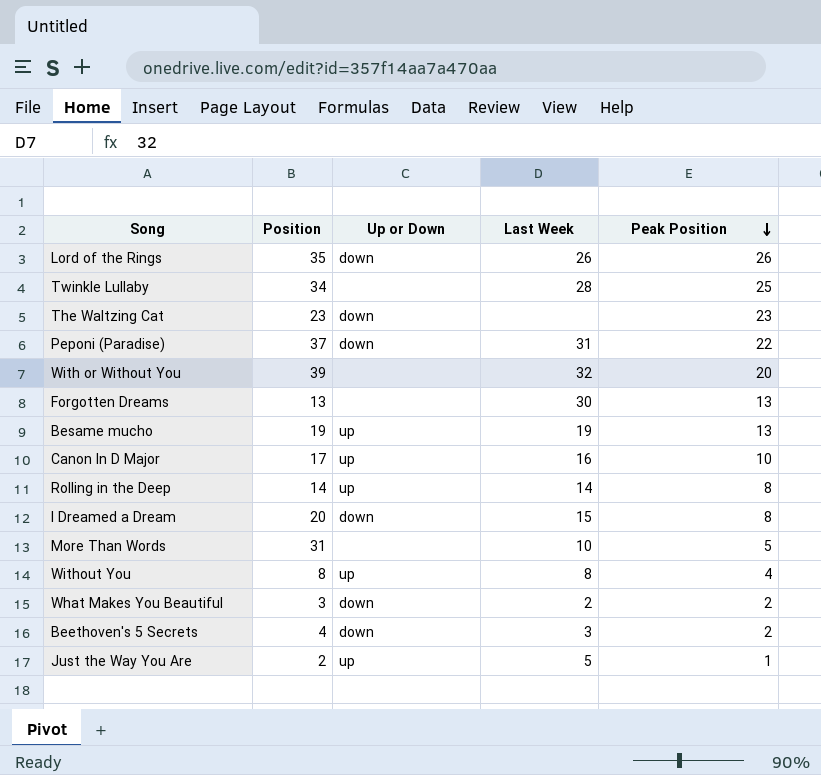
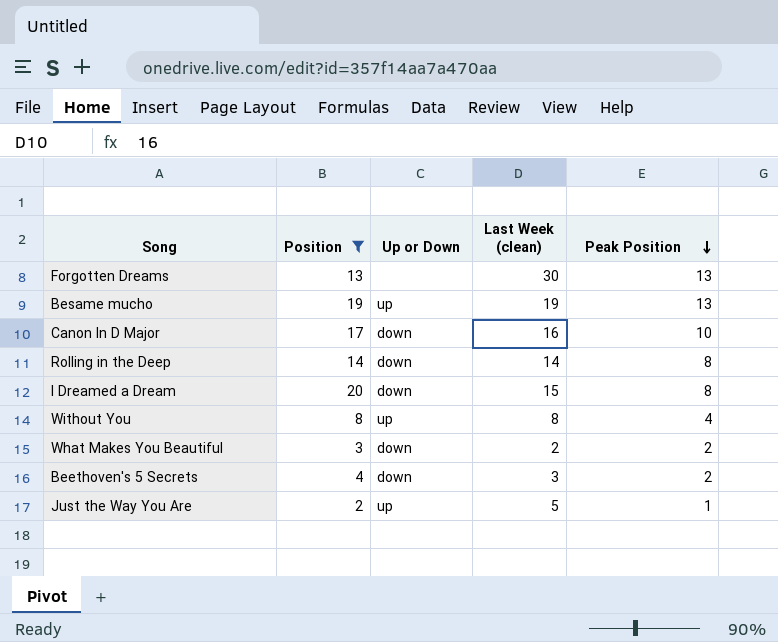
filter: none -> Position <= 20
column name: Last Week -> Last Week (clean)
Canon In D Major | Up or Down: up -> down
Rolling in the Deep | Up or Down: up -> down

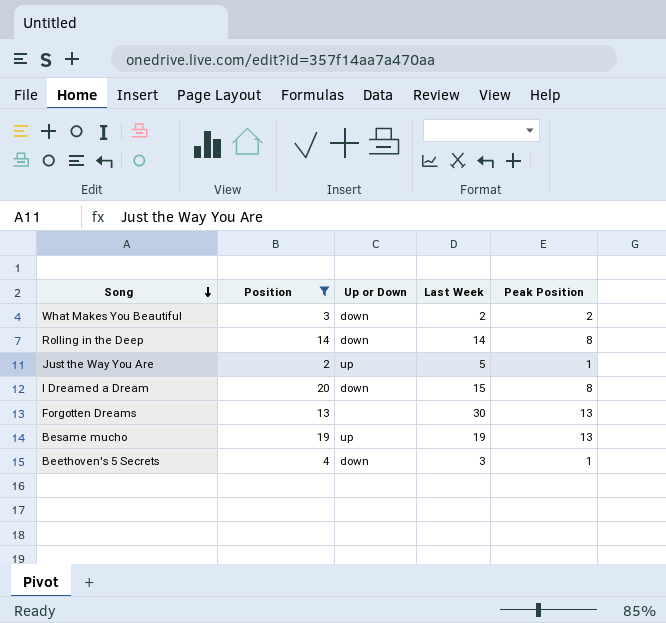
row order: Peak Position descending -> Song descending
column name: Last Week (clean) -> Last Week
row Canon In D Major: 17 | down | 16 | 10 -> none
row Without You: 8 | up | 8 | 4 -> none
Beethoven's 5 Secrets | Peak Position: 2 -> 1

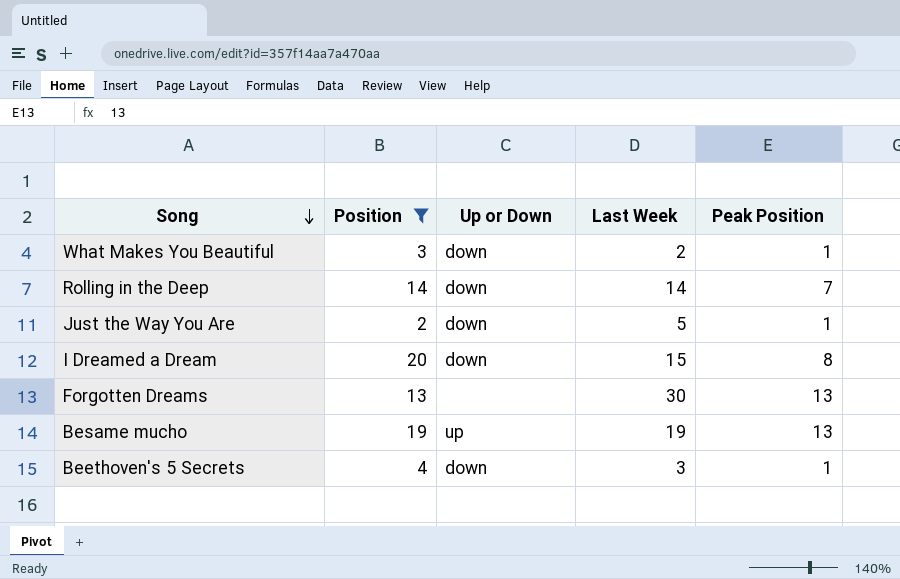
What Makes You Beautiful | Peak Position: 2 -> 1
Rolling in the Deep | Peak Position: 8 -> 7
Just the Way You Are | Up or Down: up -> down

